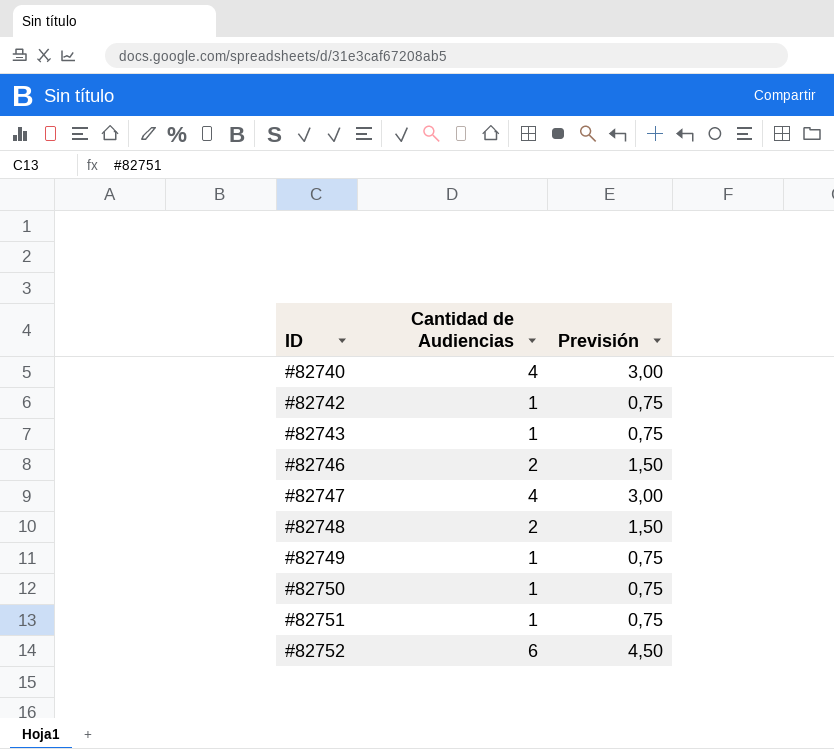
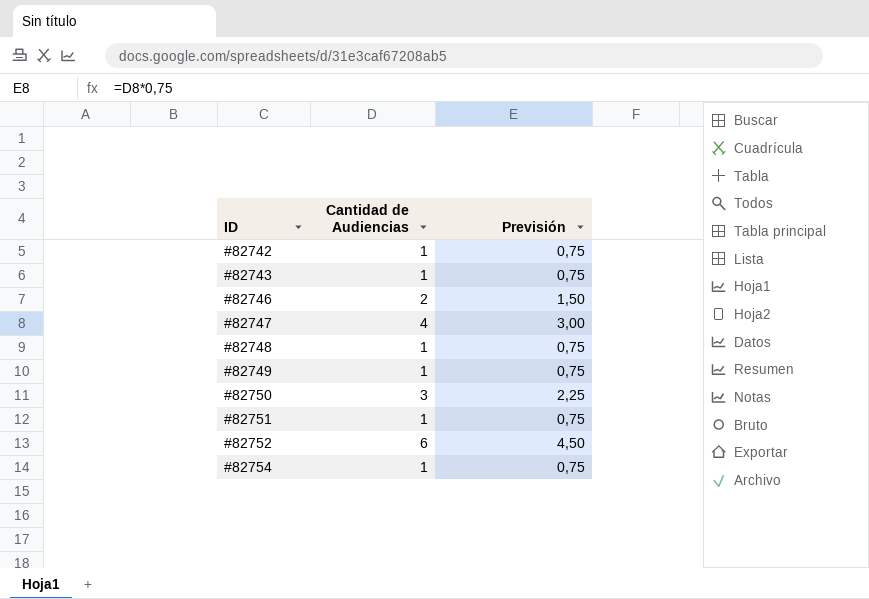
row #82740: 4 | 3,00 -> none
#82748 | Cantidad de Audiencias: 2 -> 1
#82748 | Previsión: 1,50 -> 0,75
#82750 | Cantidad de Audiencias: 1 -> 3
#82750 | Previsión: 0,75 -> 2,25
row #82754: none -> 1 | 0,75

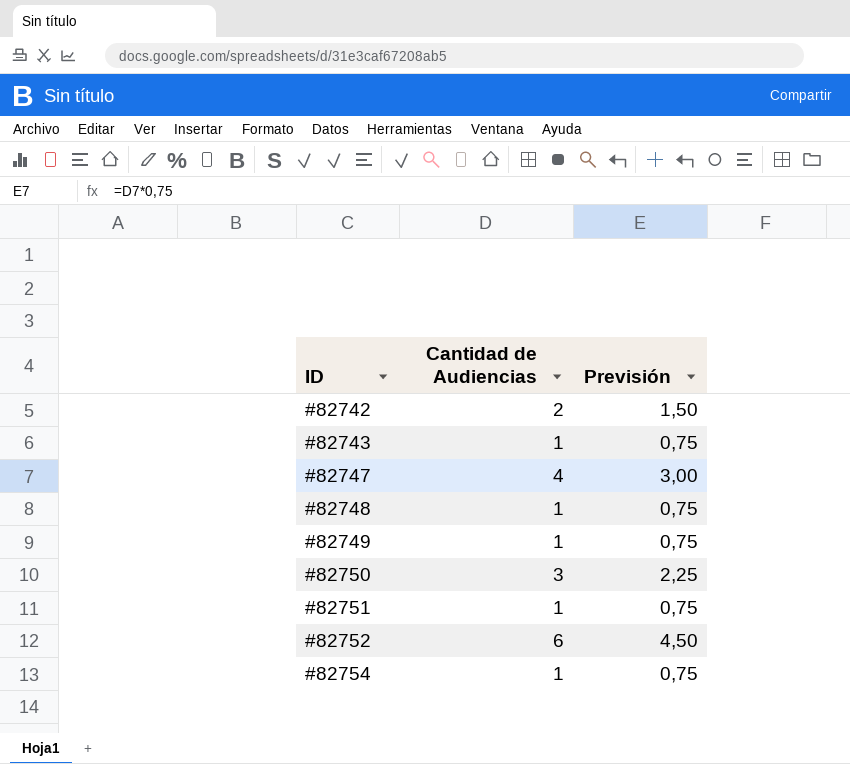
row #82746: 2 | 1,50 -> none
#82742 | Cantidad de Audiencias: 1 -> 2
#82742 | Previsión: 0,75 -> 1,50

